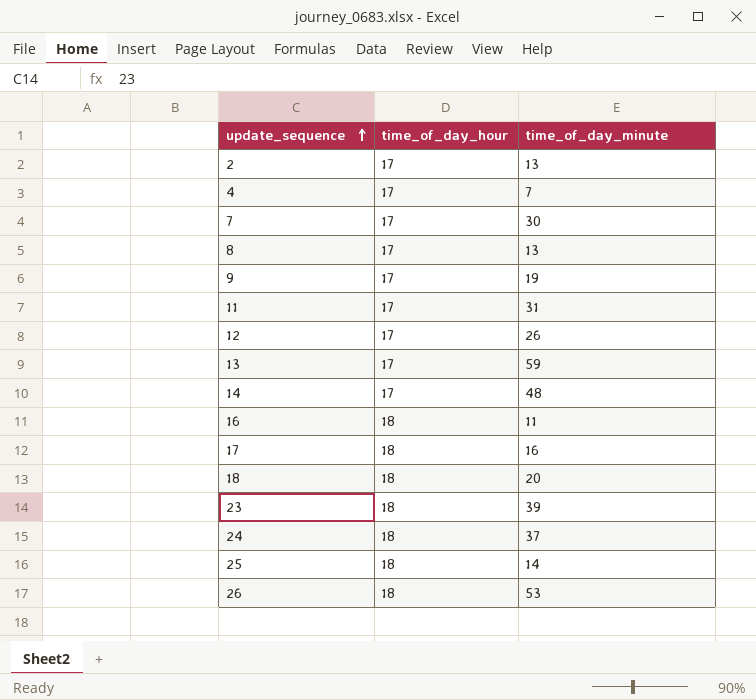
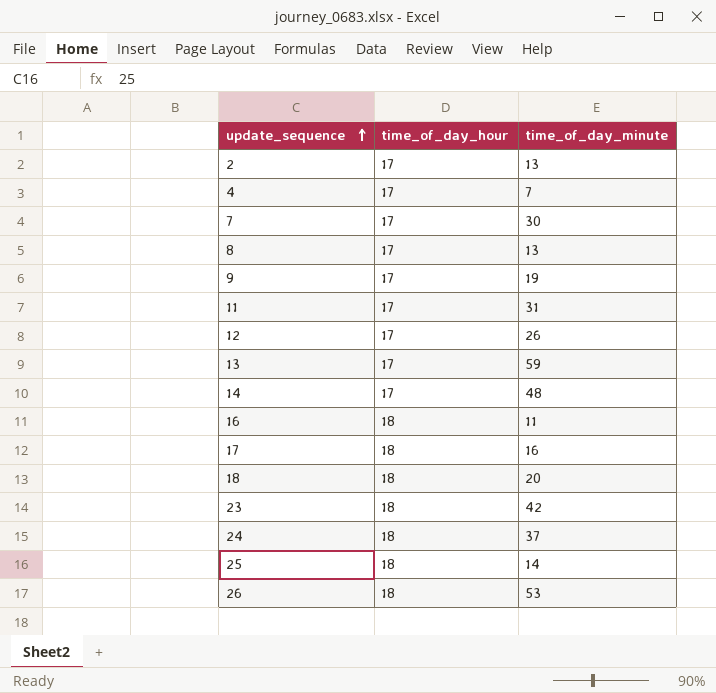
23 | time_of_day_minute: 39 -> 42

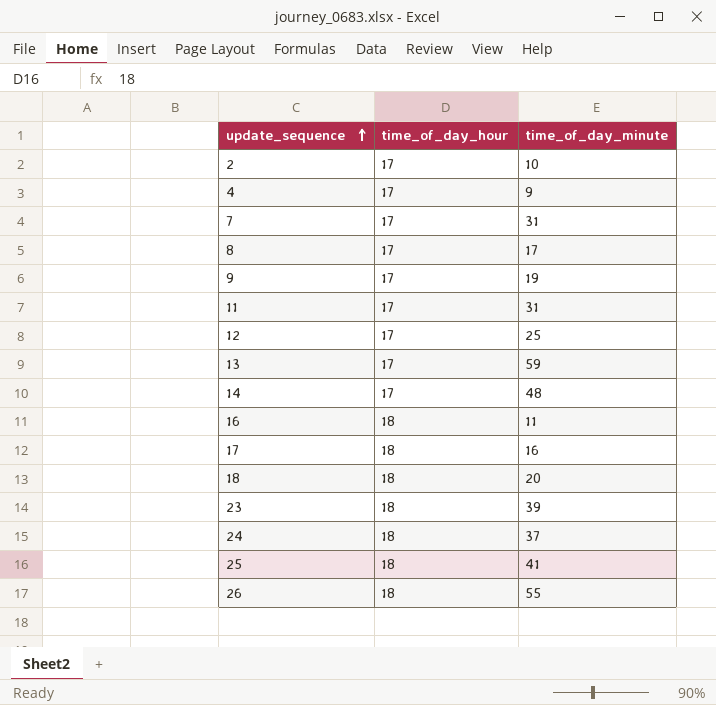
2 | time_of_day_minute: 13 -> 10
4 | time_of_day_minute: 7 -> 9
7 | time_of_day_minute: 30 -> 31
8 | time_of_day_minute: 13 -> 17
12 | time_of_day_minute: 26 -> 25
23 | time_of_day_minute: 42 -> 39
25 | time_of_day_minute: 14 -> 41
26 | time_of_day_minute: 53 -> 55

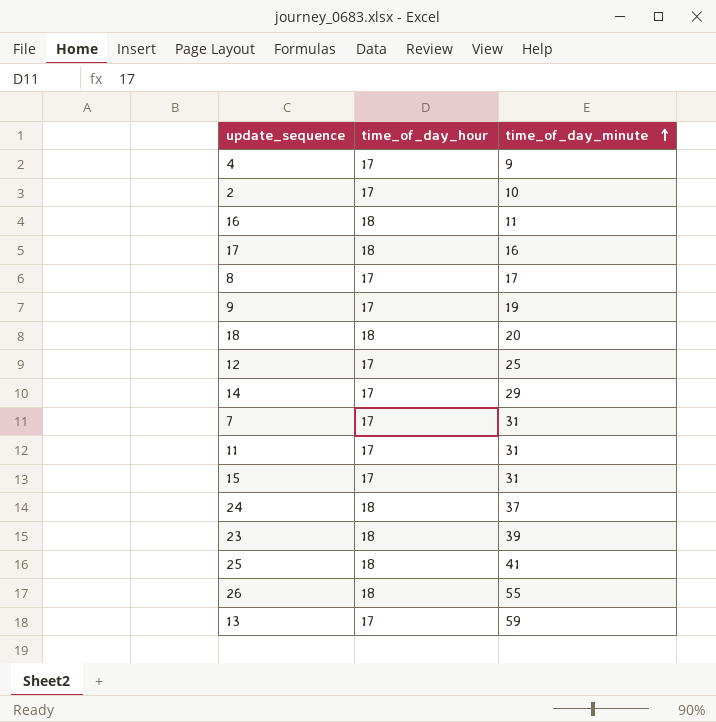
row order: update_sequence ascending -> time_of_day_minute ascending
14 | time_of_day_minute: 48 -> 29
row 15: none -> 17 | 31

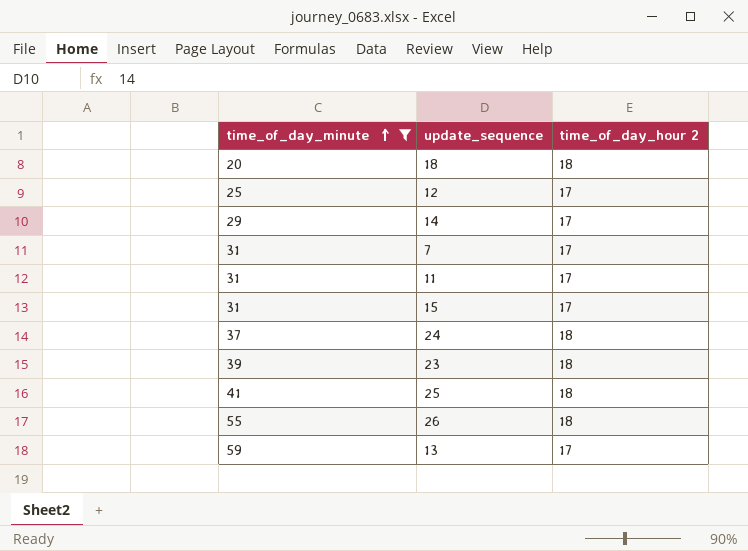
filter: none -> time_of_day_minute >= 20
column time_of_day_minute | position: 3 -> 1
column name: time_of_day_hour -> time_of_day_hour 2

